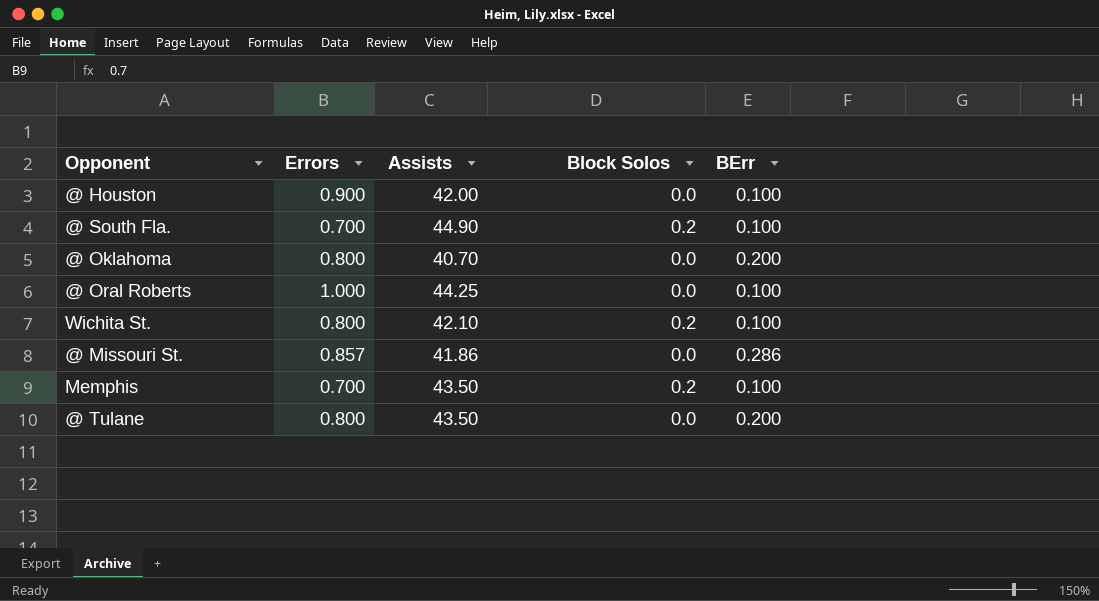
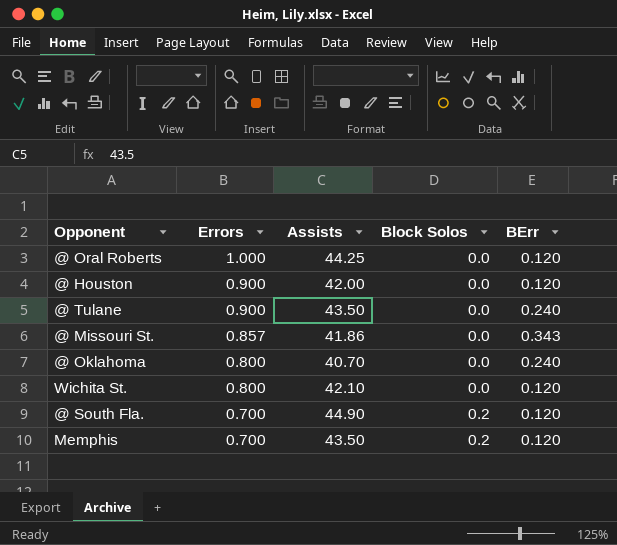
row order: none -> Errors descending
@ Oral Roberts | BErr: 0.100 -> 0.120
@ Houston | BErr: 0.100 -> 0.120
@ Tulane | Errors: 0.800 -> 0.900
@ Tulane | BErr: 0.200 -> 0.240
@ Missouri St. | BErr: 0.286 -> 0.343
@ Oklahoma | BErr: 0.200 -> 0.240
Wichita St. | Block Solos: 0.2 -> 0.0
Wichita St. | BErr: 0.100 -> 0.120
@ South Fla. | BErr: 0.100 -> 0.120
Memphis | BErr: 0.100 -> 0.120

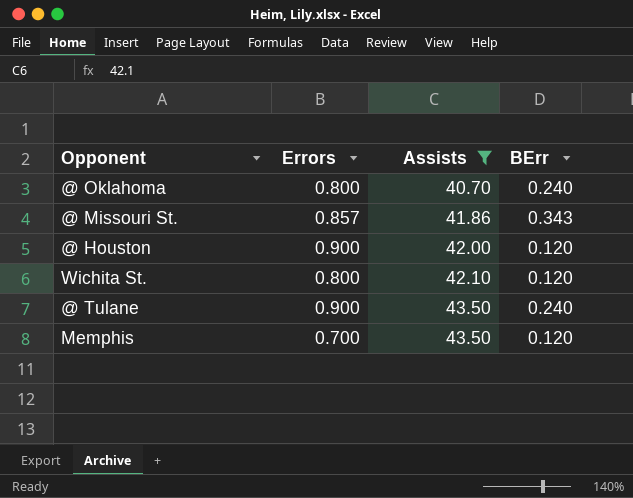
filter: none -> Assists <= 43.50
row order: Errors descending -> Assists ascending
column Block Solos | position: 4 -> none

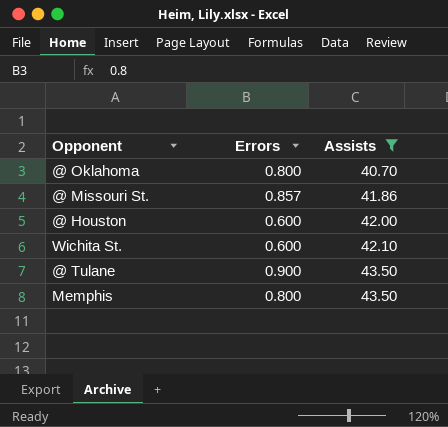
column BErr | position: 4 -> none
@ Houston | Errors: 0.900 -> 0.600
Wichita St. | Errors: 0.800 -> 0.600
Memphis | Errors: 0.700 -> 0.800

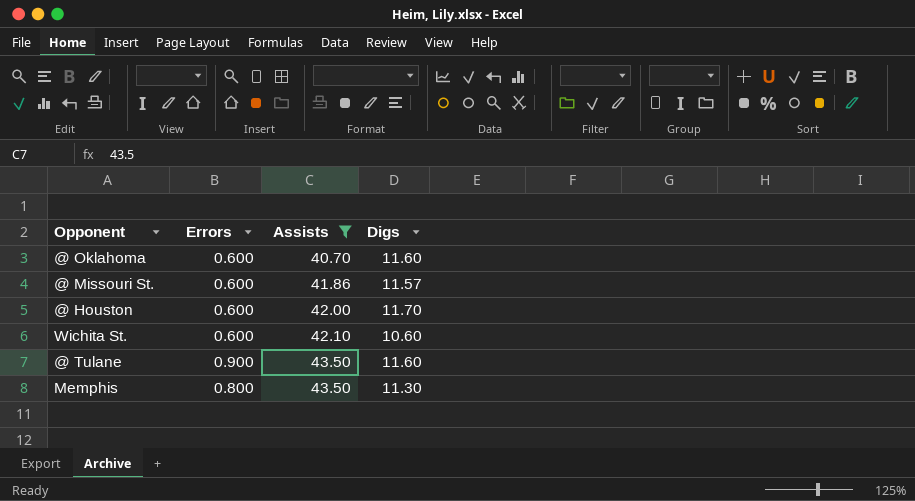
column Digs | position: none -> 4
@ Oklahoma | Errors: 0.800 -> 0.600
@ Missouri St. | Errors: 0.857 -> 0.600

